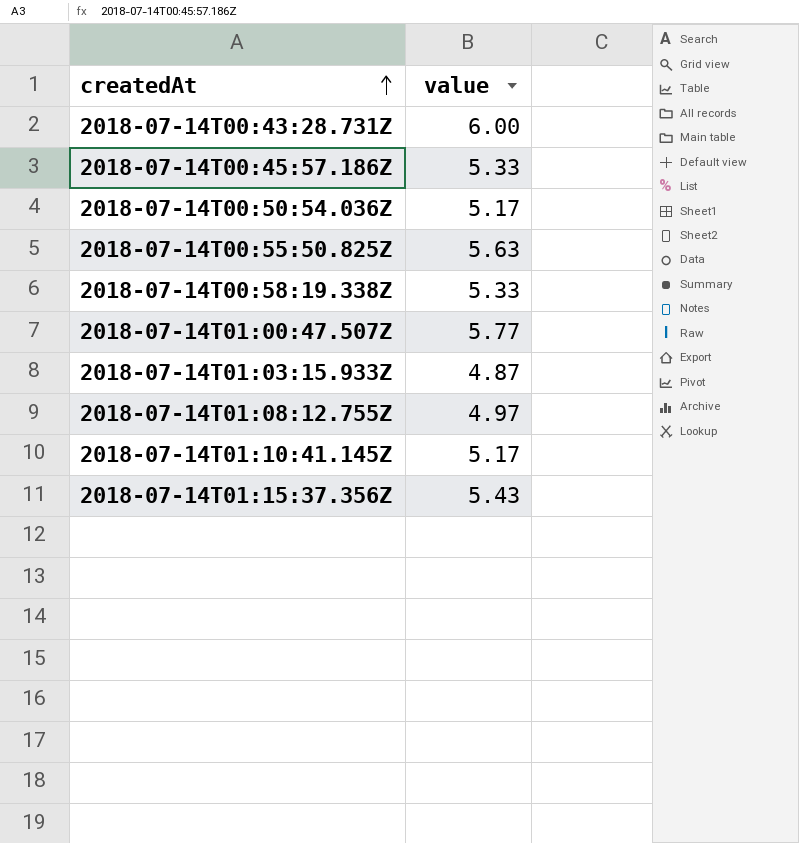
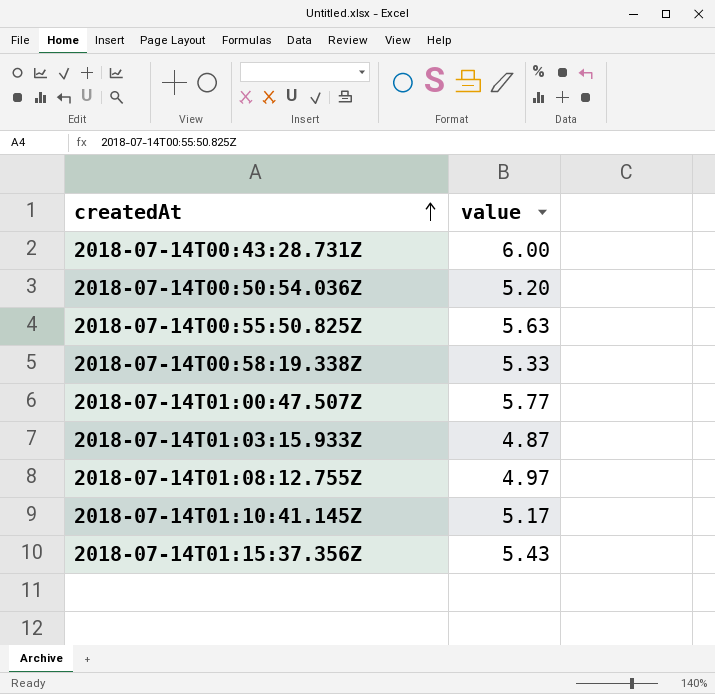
row 2018-07-14T00:45:57.186Z: 5.33 -> none
2018-07-14T00:50:54.036Z | value: 5.17 -> 5.20

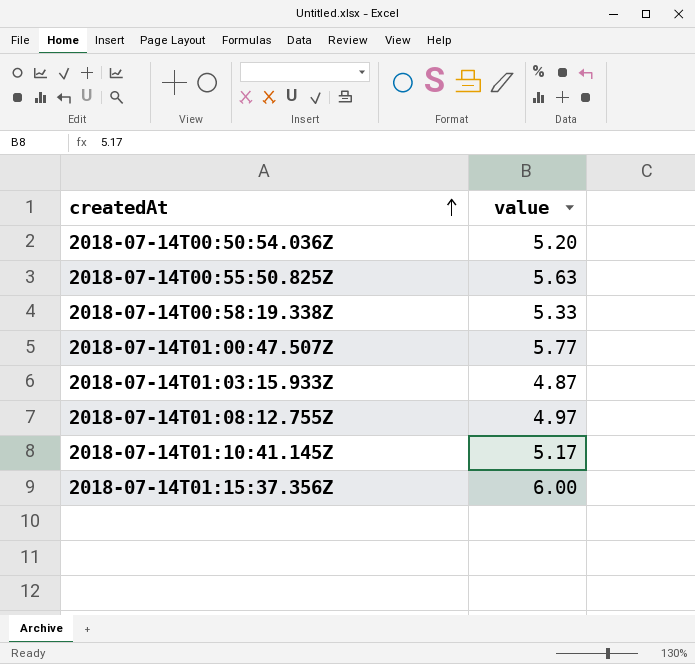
row 2018-07-14T00:43:28.731Z: 6.00 -> none
2018-07-14T01:15:37.356Z | value: 5.43 -> 6.00

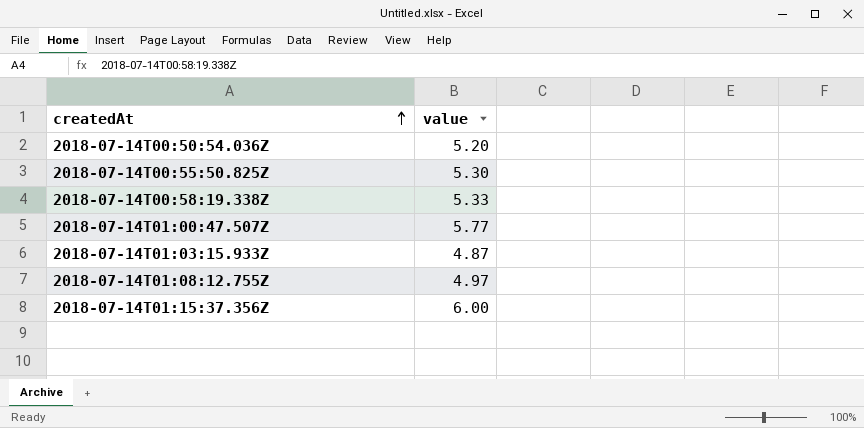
row 2018-07-14T01:10:41.145Z: 5.17 -> none
2018-07-14T00:55:50.825Z | value: 5.63 -> 5.30

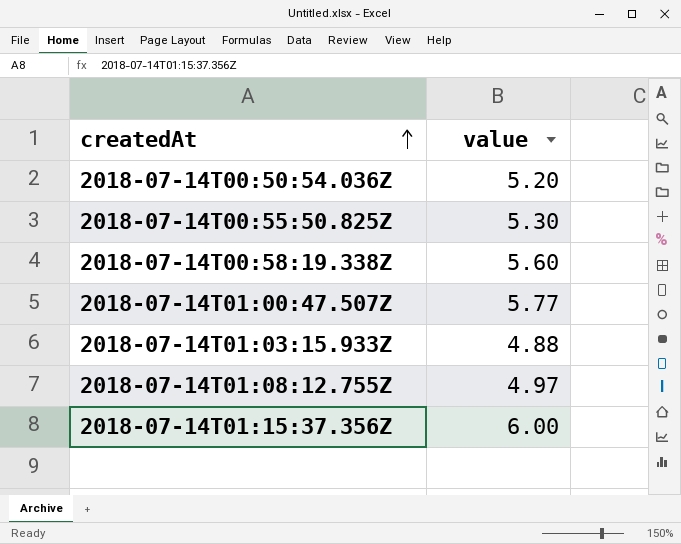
2018-07-14T00:58:19.338Z | value: 5.33 -> 5.60
2018-07-14T01:03:15.933Z | value: 4.87 -> 4.88

